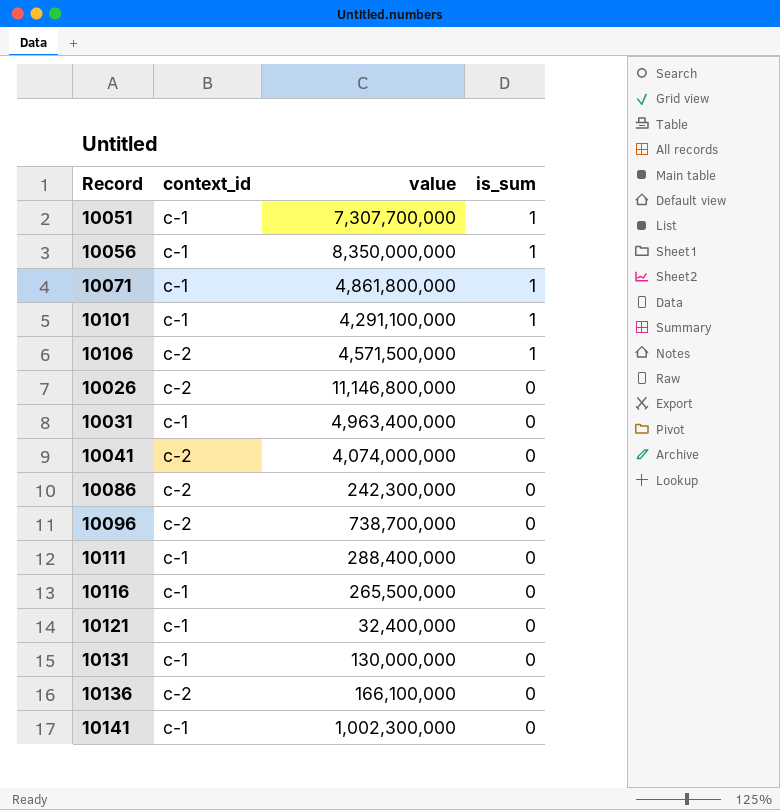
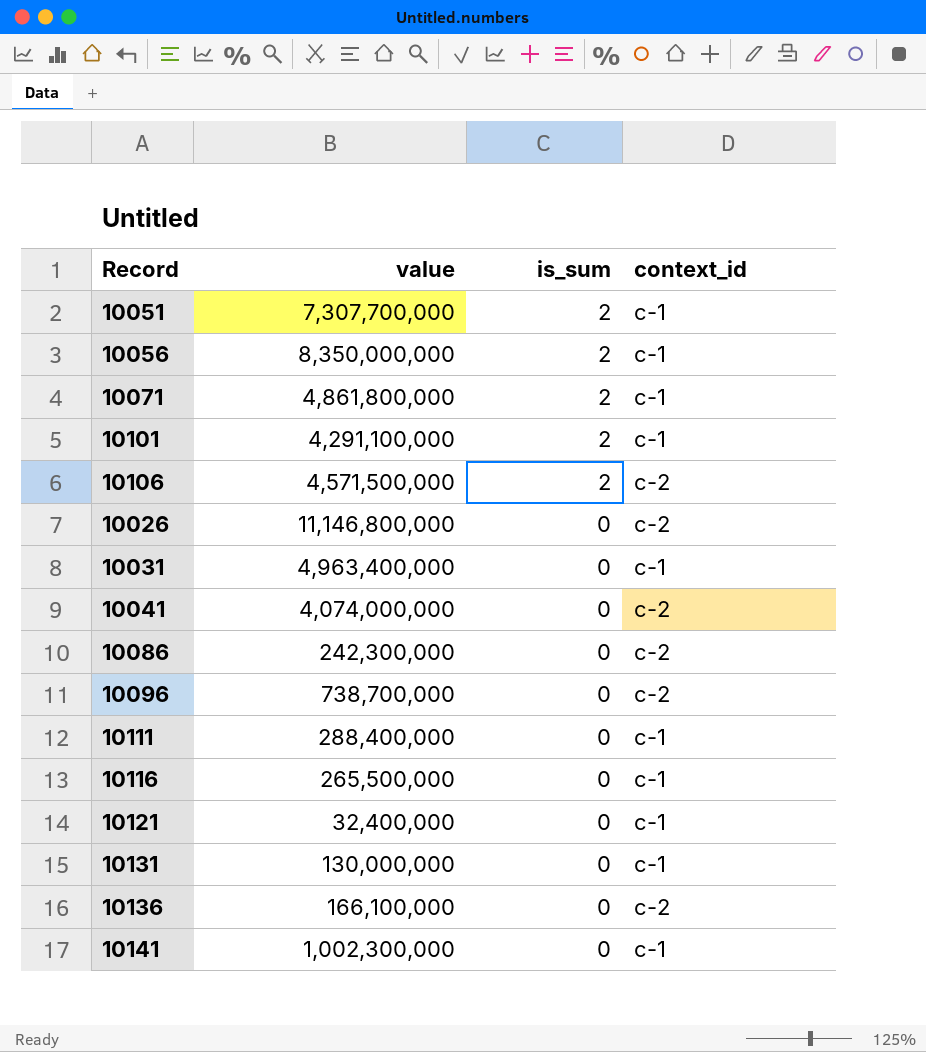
column context_id | position: 2 -> 4
10051 | is_sum: 1 -> 2
10056 | is_sum: 1 -> 2
10071 | is_sum: 1 -> 2
10101 | is_sum: 1 -> 2
10106 | is_sum: 1 -> 2

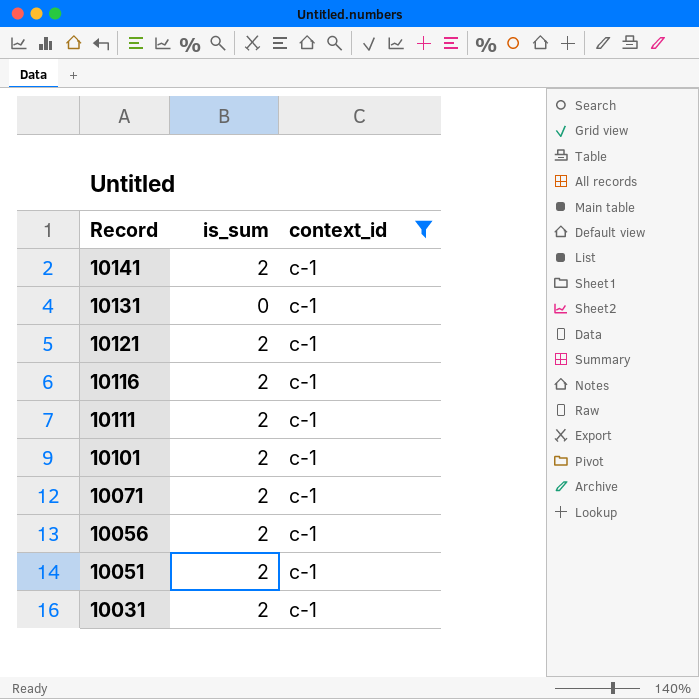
filter: none -> context_id = c-1
row order: is_sum descending -> Record descending
column value | position: 2 -> none
10141 | is_sum: 0 -> 2
10121 | is_sum: 0 -> 2
10116 | is_sum: 0 -> 2
10111 | is_sum: 0 -> 2
10031 | is_sum: 0 -> 2

